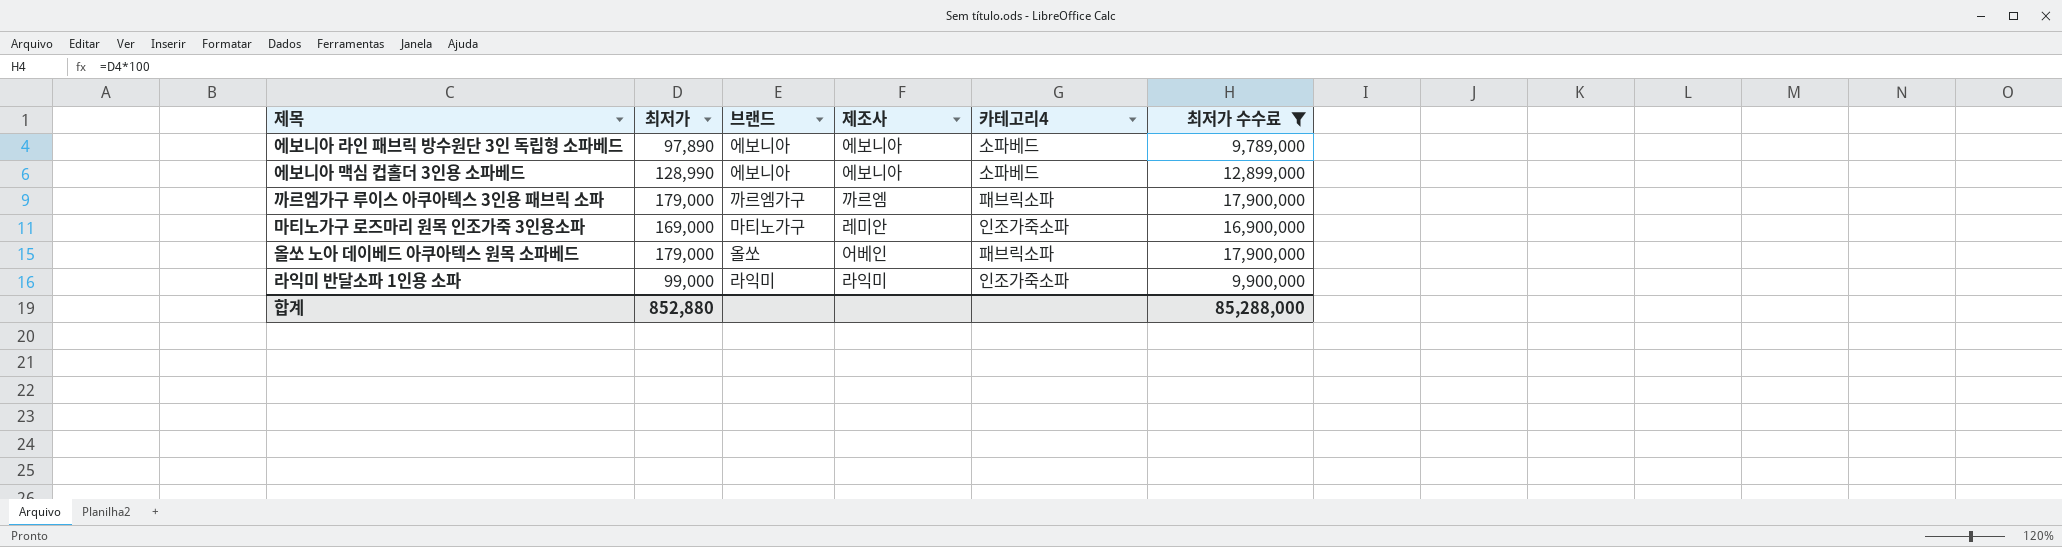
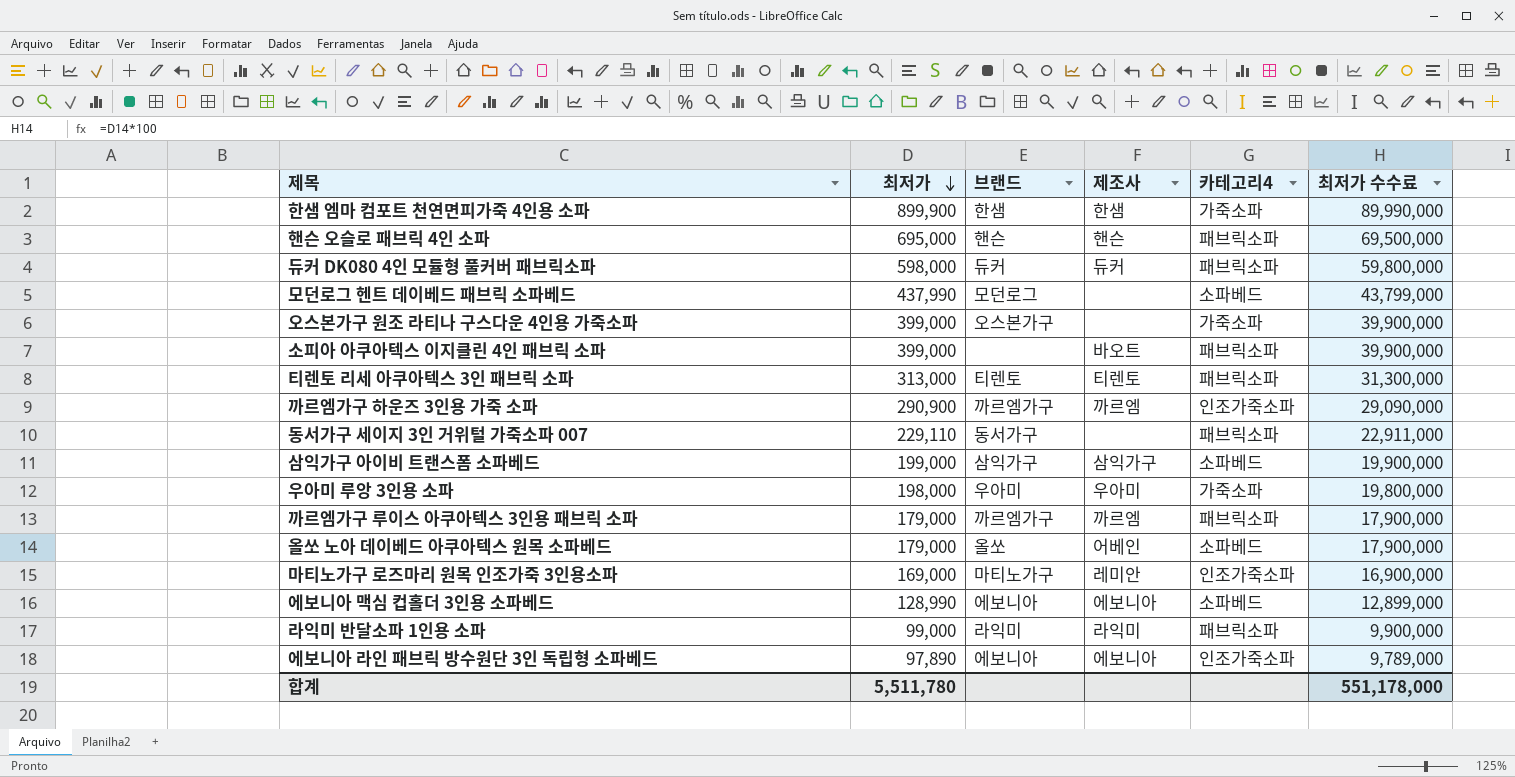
filter: 최저가 수수료 <= 17,900,000 -> none
row order: none -> 최저가 descending
올쏘 노아 데이베드 아쿠아텍스 원목 소파베드 | 카테고리4: 패브릭소파 -> 소파베드
라익미 반달소파 1인용 소파 | 카테고리4: 인조가죽소파 -> 패브릭소파
에보니아 라인 패브릭 방수원단 3인 독립형 소파베드 | 카테고리4: 소파베드 -> 인조가죽소파
합계 | 최저가: 852,880 -> 5,511,780
합계 | 최저가 수수료: 85,288,000 -> 551,178,000

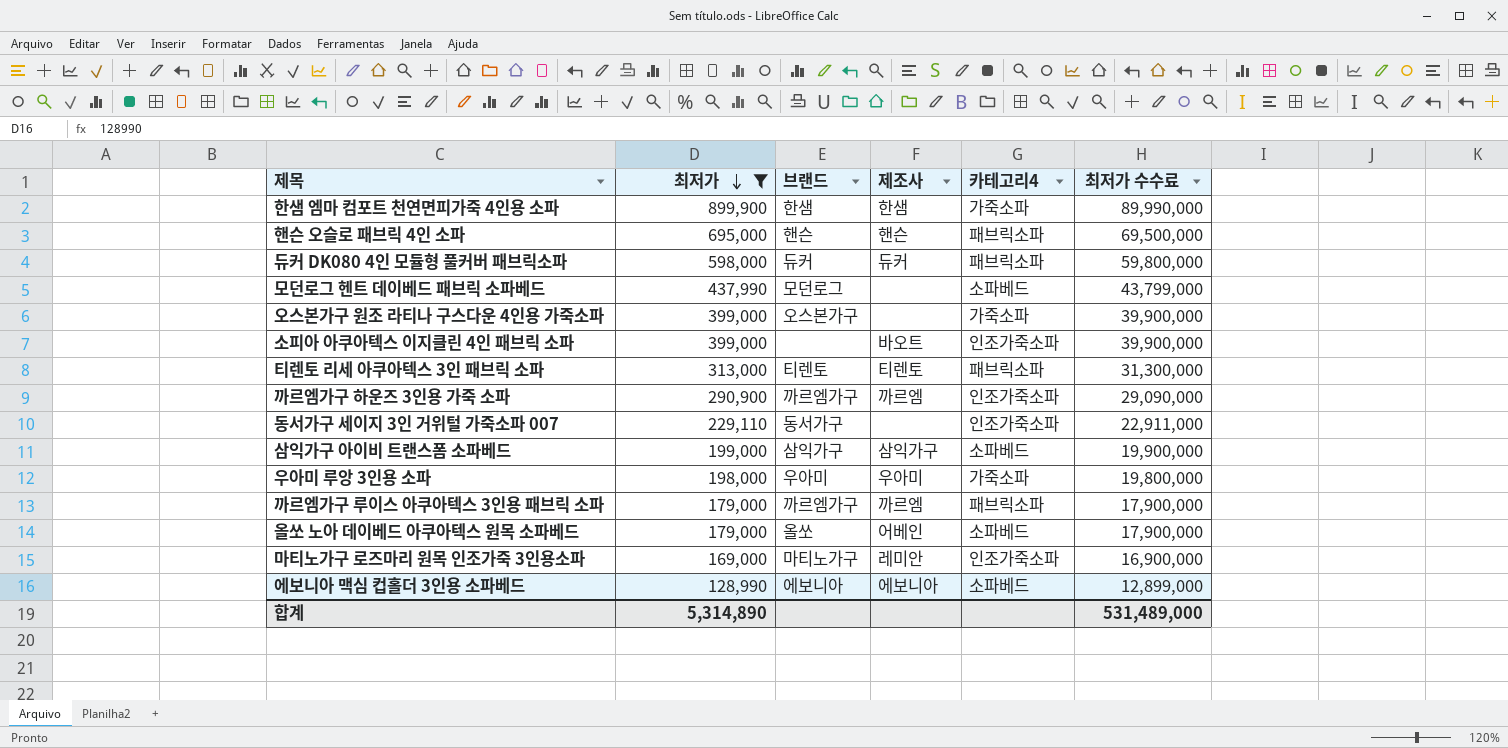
filter: none -> 최저가 >= 128,990
소피아 아쿠아텍스 이지클린 4인 패브릭 소파 | 카테고리4: 패브릭소파 -> 인조가죽소파
동서가구 세이지 3인 거위털 가죽소파 007 | 카테고리4: 패브릭소파 -> 인조가죽소파
합계 | 최저가: 5,511,780 -> 5,314,890
합계 | 최저가 수수료: 551,178,000 -> 531,489,000

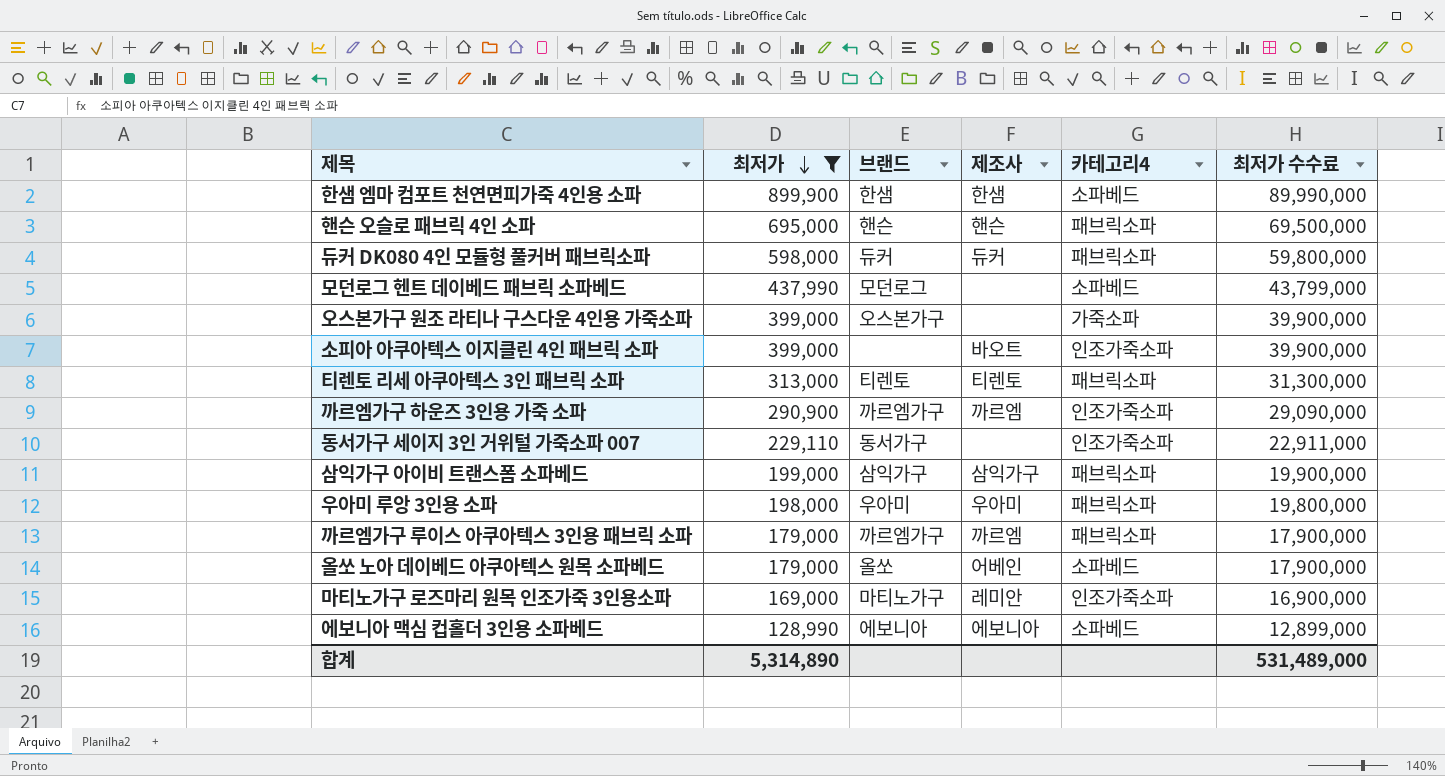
한샘 엠마 컴포트 천연면피가죽 4인용 소파 | 카테고리4: 가죽소파 -> 소파베드
삼익가구 아이비 트랜스폼 소파베드 | 카테고리4: 소파베드 -> 패브릭소파
우아미 루앙 3인용 소파 | 카테고리4: 가죽소파 -> 패브릭소파

